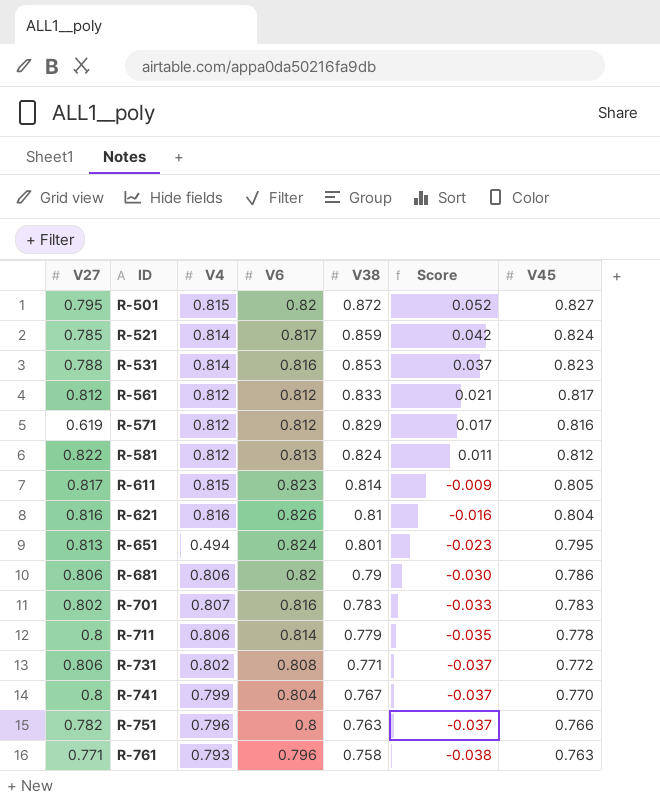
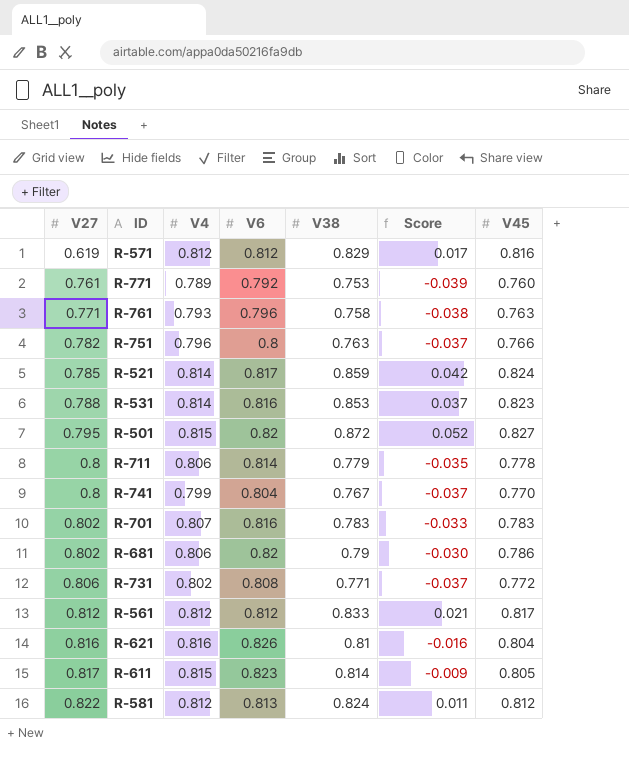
row order: ID ascending -> V27 ascending
row R-651: 0.813 | 0.494 | 0.824 | 0.801 | -0.023 | 0.795 -> none
row R-771: none -> 0.761 | 0.789 | 0.792 | 0.753 | -0.039 | 0.760
R-681 | V27: 0.806 -> 0.802

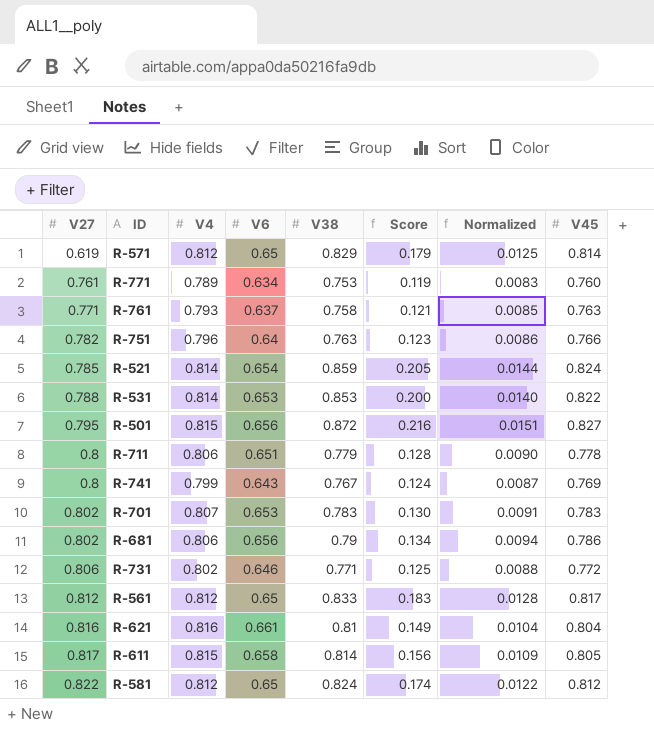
column Normalized | formula: none -> [Score] * 0.07
R-571 | V6: 0.812 -> 0.65
R-571 | Score: 0.017 -> 0.179
R-571 | V45: 0.816 -> 0.814
R-771 | V6: 0.792 -> 0.634
R-771 | Score: -0.039 -> 0.119
R-761 | V6: 0.796 -> 0.637
R-761 | Score: -0.038 -> 0.121
R-751 | V6: 0.8 -> 0.64
R-751 | Score: -0.037 -> 0.123
R-521 | V6: 0.817 -> 0.654
R-521 | Score: 0.042 -> 0.205
R-531 | V6: 0.816 -> 0.653
R-531 | Score: 0.037 -> 0.200
R-531 | V45: 0.823 -> 0.822
R-501 | V6: 0.82 -> 0.656
R-501 | Score: 0.052 -> 0.216
R-711 | V6: 0.814 -> 0.651
R-711 | Score: -0.035 -> 0.128
R-741 | V6: 0.804 -> 0.643
R-741 | Score: -0.037 -> 0.124
R-741 | V45: 0.770 -> 0.769
R-701 | V6: 0.816 -> 0.653
R-701 | Score: -0.033 -> 0.130
R-681 | V6: 0.82 -> 0.656
R-681 | Score: -0.030 -> 0.134
R-731 | V6: 0.808 -> 0.646
R-731 | Score: -0.037 -> 0.125
R-561 | V6: 0.812 -> 0.65
R-561 | Score: 0.021 -> 0.183
R-621 | V6: 0.826 -> 0.661
R-621 | Score: -0.016 -> 0.149
R-611 | V6: 0.823 -> 0.658
R-611 | Score: -0.009 -> 0.156
R-581 | V6: 0.813 -> 0.65
R-581 | Score: 0.011 -> 0.174

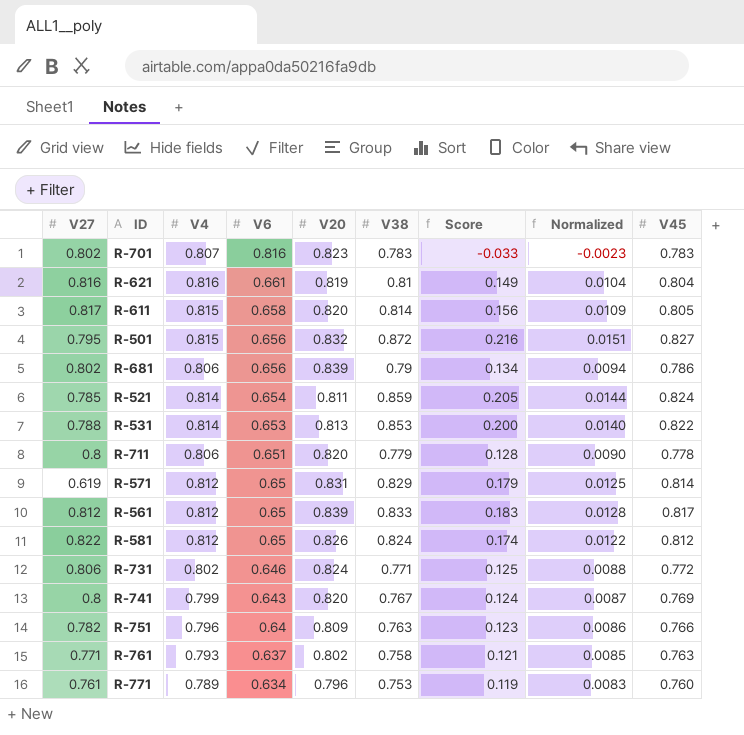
row order: V27 ascending -> V6 descending
column V20 | position: none -> 5
R-701 | V6: 0.653 -> 0.816
R-701 | Score: 0.130 -> -0.033
R-701 | Normalized: 0.0091 -> -0.0023

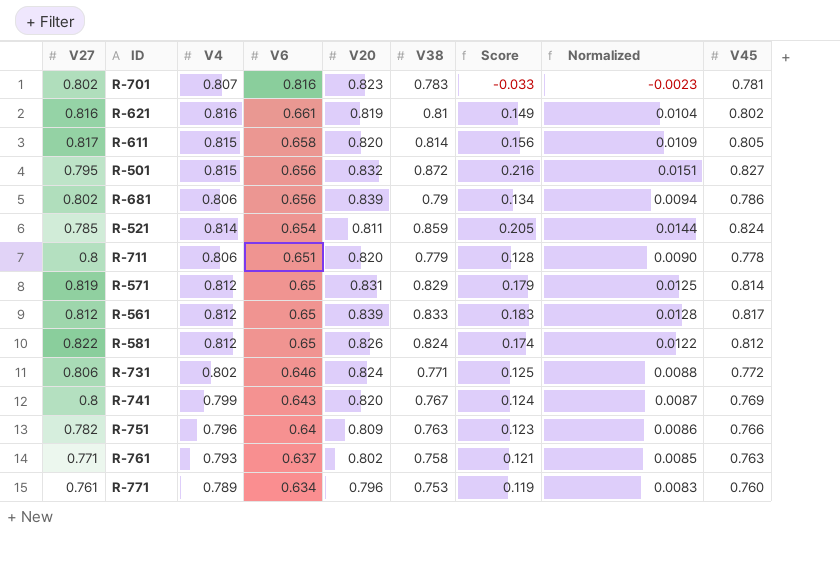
row R-531: 0.788 | 0.814 | 0.653 | 0.813 | 0.853 | 0.200 | 0.0140 | 0.822 -> none
R-701 | V45: 0.783 -> 0.781
R-621 | V45: 0.804 -> 0.802
R-571 | V27: 0.619 -> 0.819

